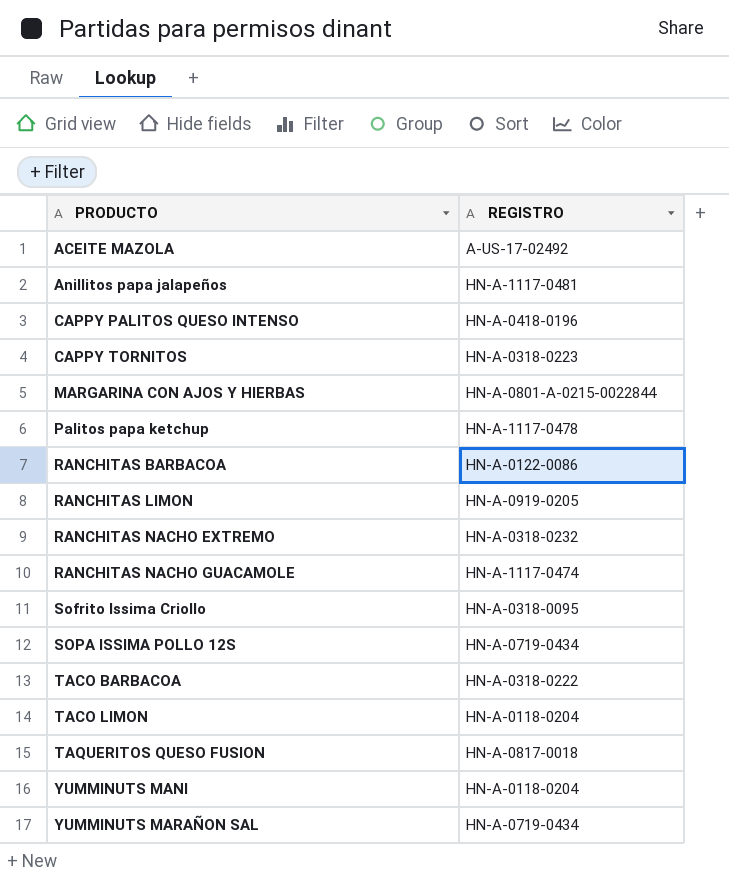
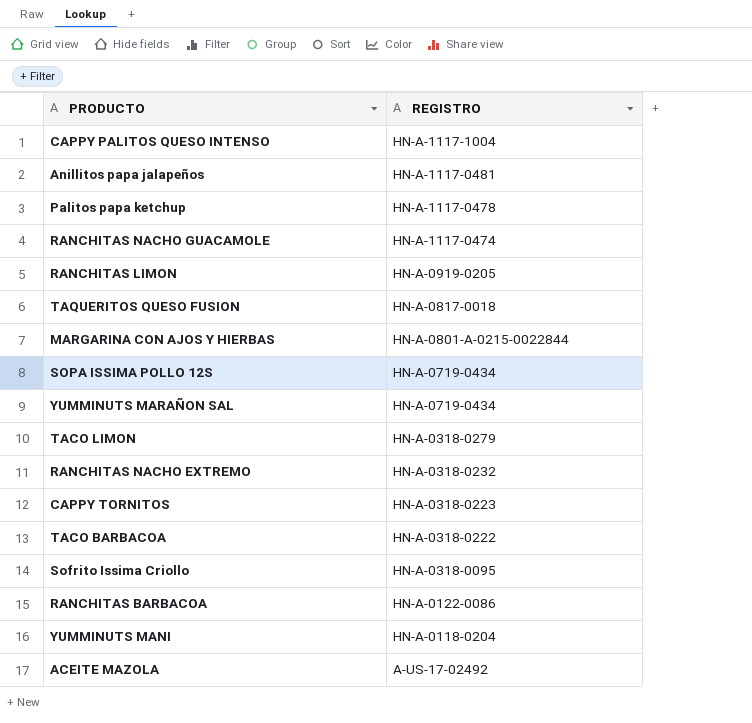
row order: PRODUCTO ascending -> REGISTRO descending
CAPPY PALITOS QUESO INTENSO | REGISTRO: HN-A-0418-0196 -> HN-A-1117-1004
TACO LIMON | REGISTRO: HN-A-0118-0204 -> HN-A-0318-0279

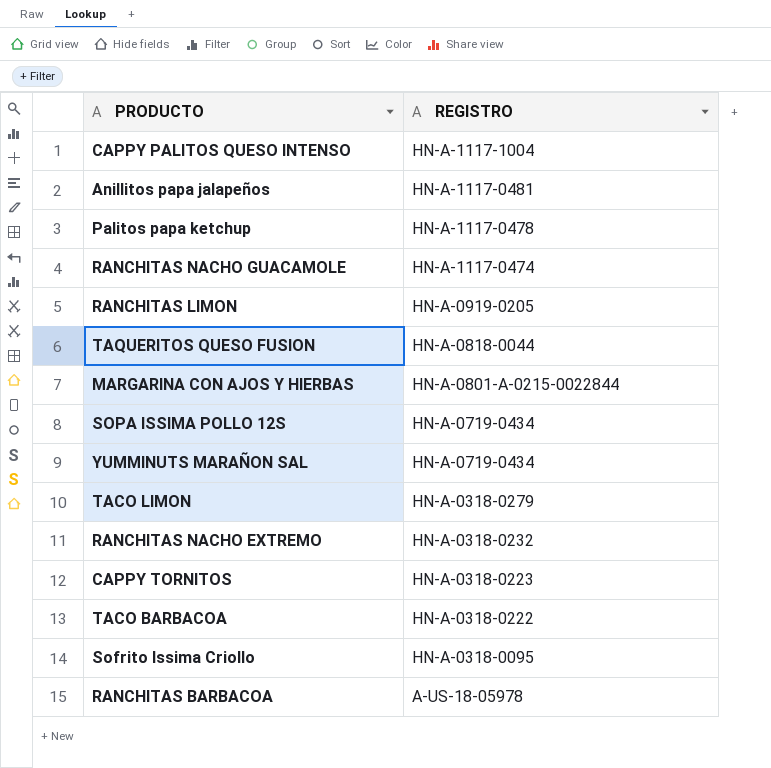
row YUMMINUTS MANI: HN-A-0118-0204 -> none
row ACEITE MAZOLA: A-US-17-02492 -> none
TAQUERITOS QUESO FUSION | REGISTRO: HN-A-0817-0018 -> HN-A-0818-0044
RANCHITAS BARBACOA | REGISTRO: HN-A-0122-0086 -> A-US-18-05978

